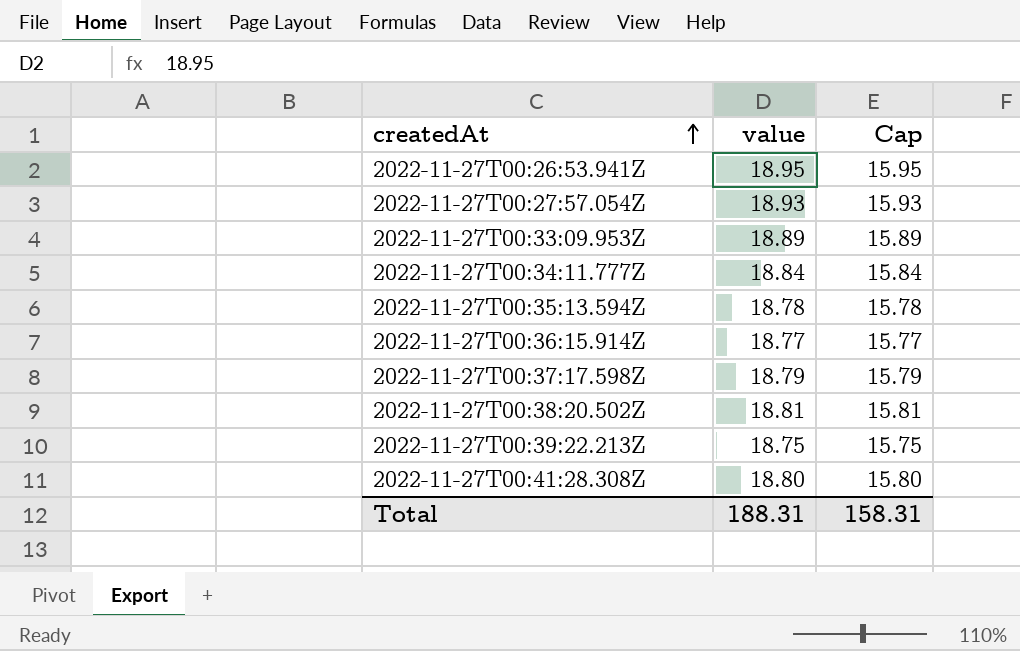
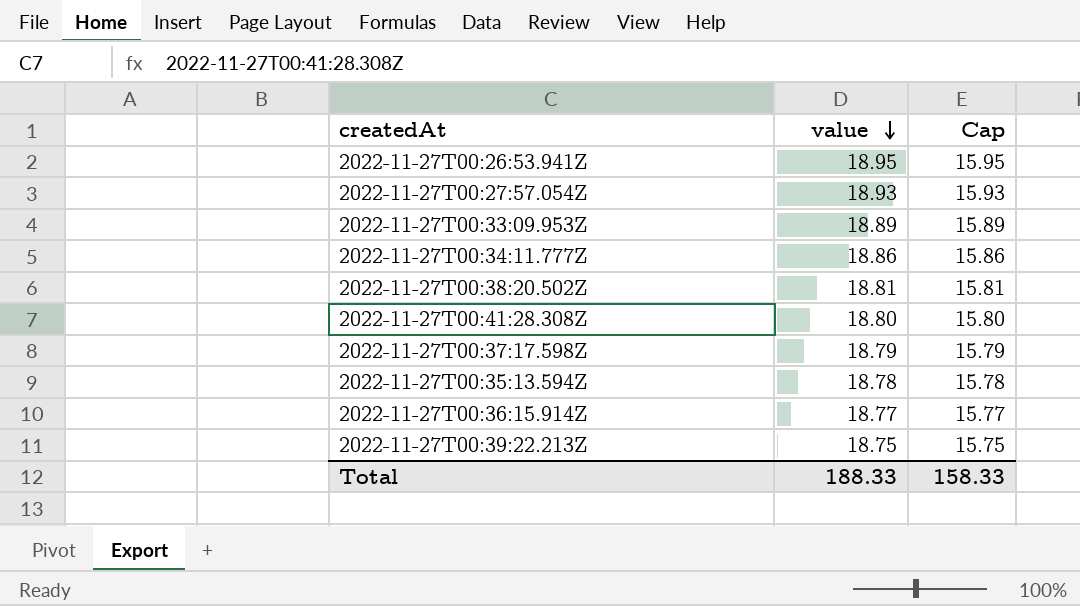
row order: createdAt ascending -> value descending
2022-11-27T00:34:11.777Z | value: 18.84 -> 18.86
2022-11-27T00:34:11.777Z | Cap: 15.84 -> 15.86
Total | value: 188.31 -> 188.33
Total | Cap: 158.31 -> 158.33

